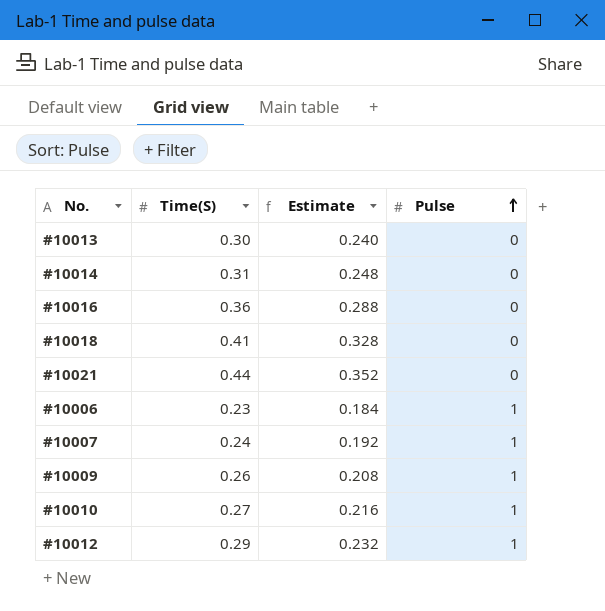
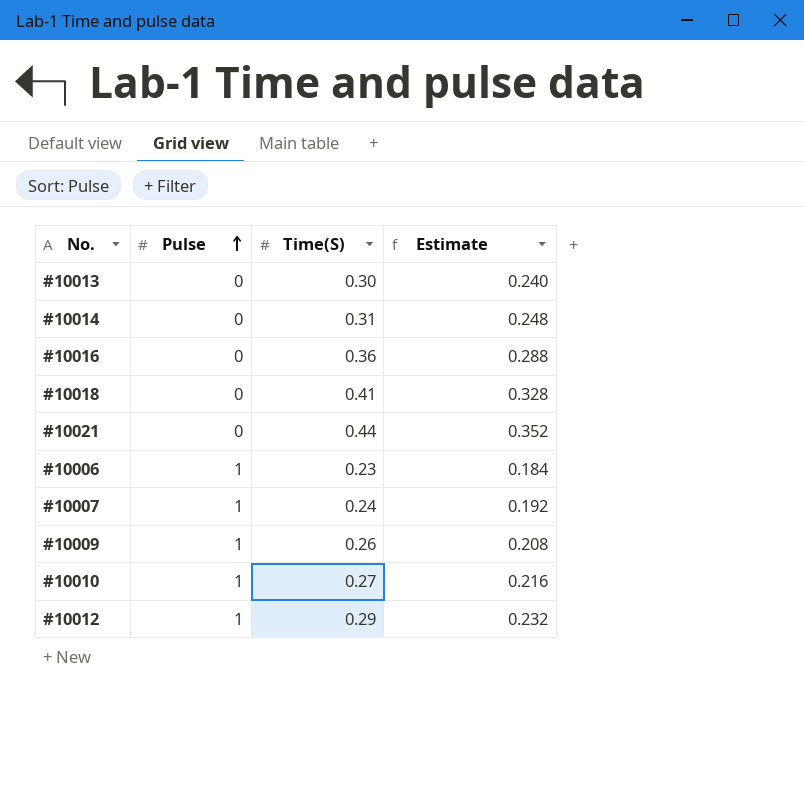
column Pulse | position: 4 -> 2

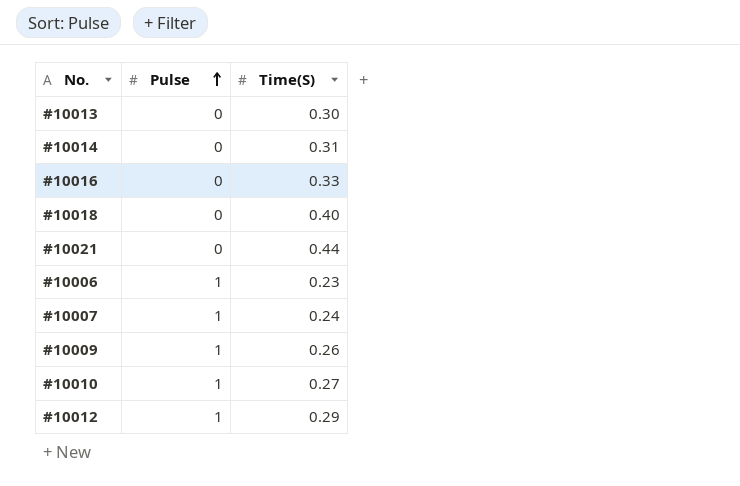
column Estimate | formula: [Time(S)] * 0.8 -> none
#10016 | Time(S): 0.36 -> 0.33
#10018 | Time(S): 0.41 -> 0.40

